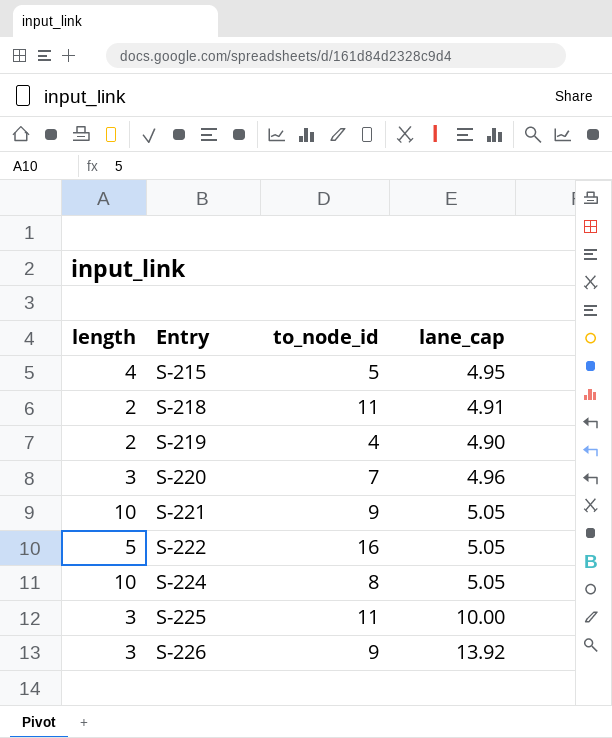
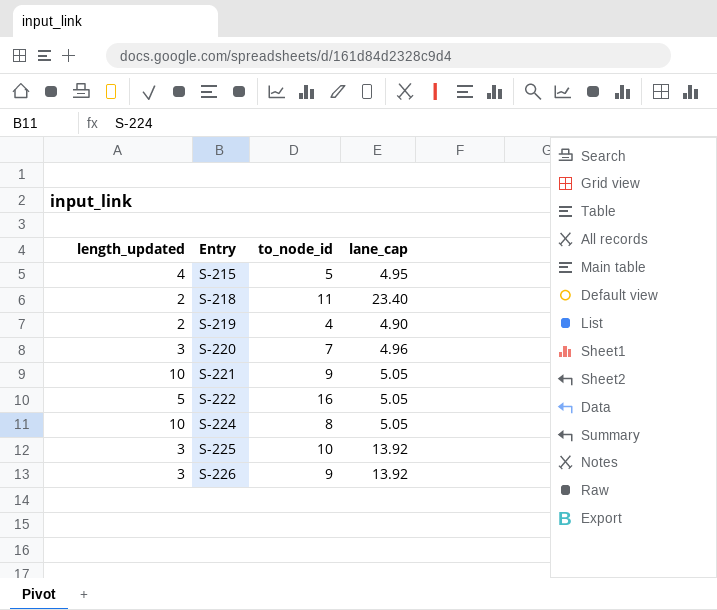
column name: length -> length_updated
S-218 | lane_cap: 4.91 -> 23.40
S-225 | to_node_id: 11 -> 10
S-225 | lane_cap: 10.00 -> 13.92

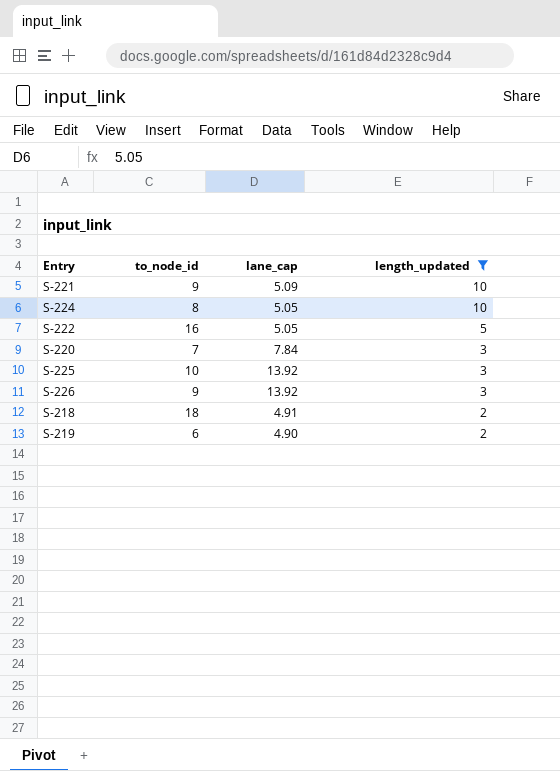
filter: none -> length_updated != 4
row order: Entry ascending -> length_updated descending
column length_updated | position: 1 -> 4
S-221 | lane_cap: 5.05 -> 5.09
S-220 | lane_cap: 4.96 -> 7.84
S-218 | to_node_id: 11 -> 18
S-218 | lane_cap: 23.40 -> 4.91
S-219 | to_node_id: 4 -> 6

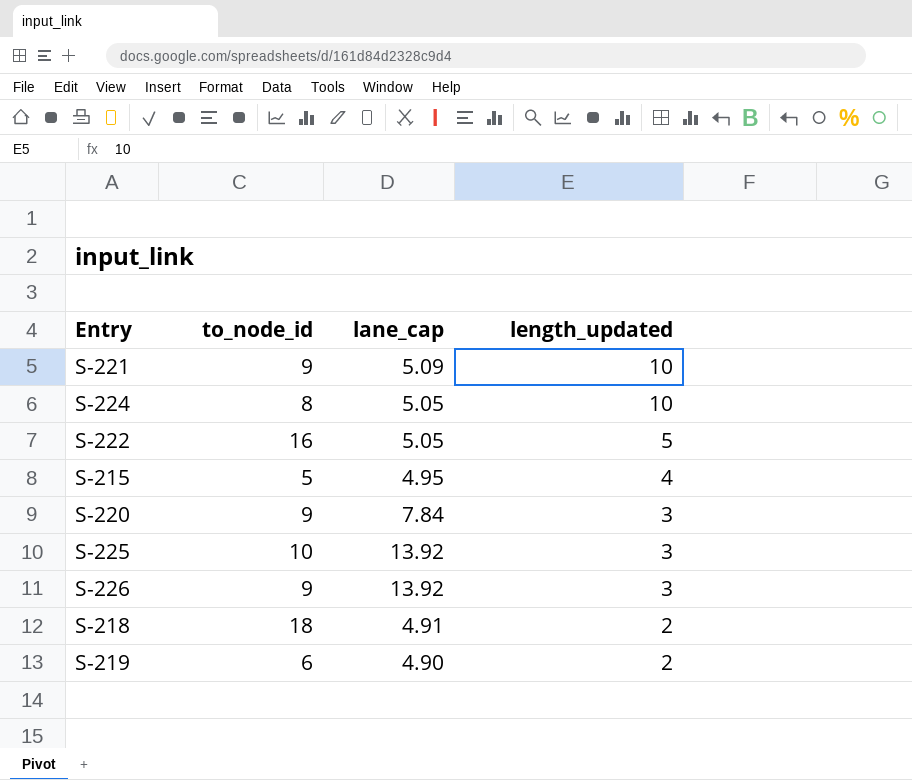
filter: length_updated != 4 -> none
S-220 | to_node_id: 7 -> 9

